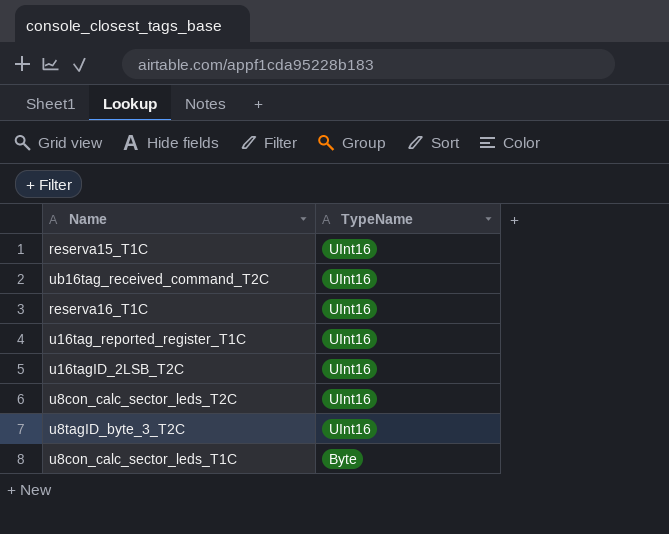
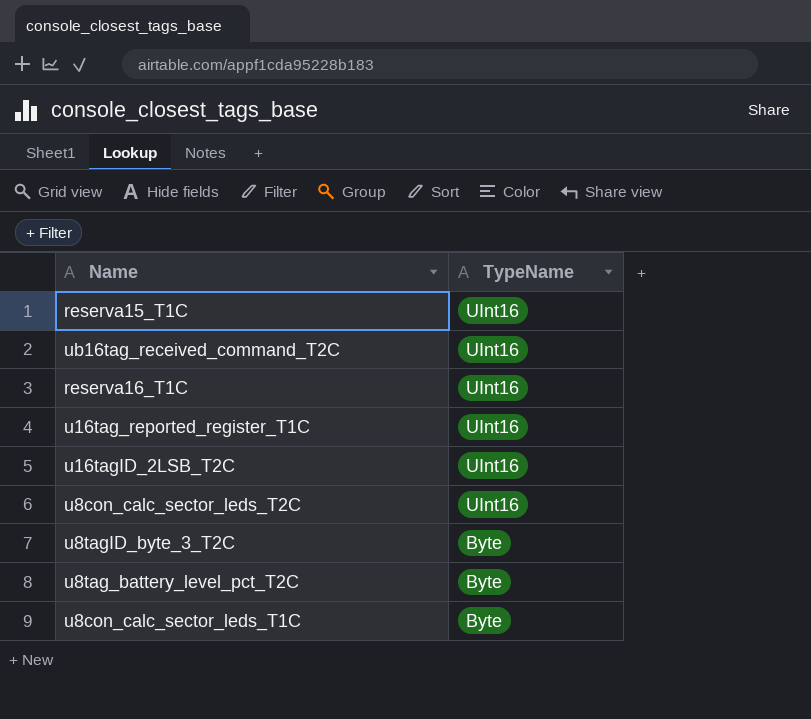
u8tagID_byte_3_T2C | TypeName: UInt16 -> Byte
row u8tag_battery_level_pct_T2C: none -> Byte

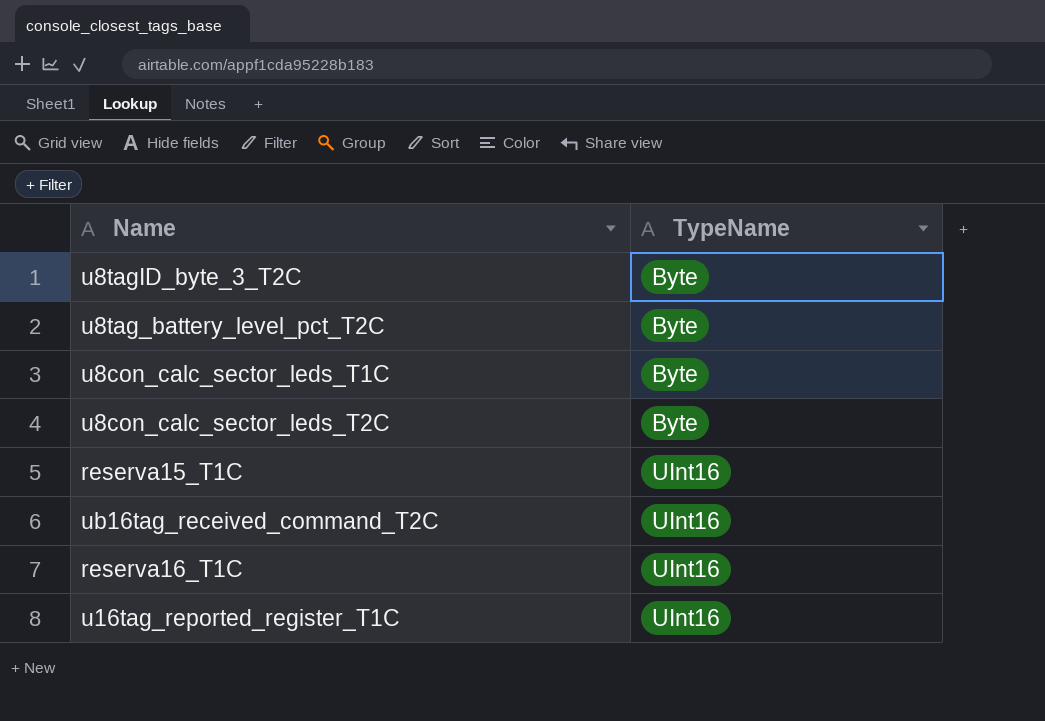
row order: TypeName descending -> TypeName ascending
row u16tagID_2LSB_T2C: UInt16 -> none
u8con_calc_sector_leds_T2C | TypeName: UInt16 -> Byte

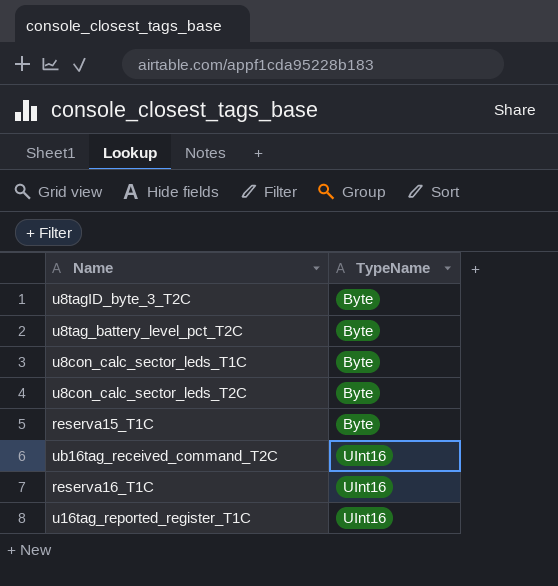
reserva15_T1C | TypeName: UInt16 -> Byte

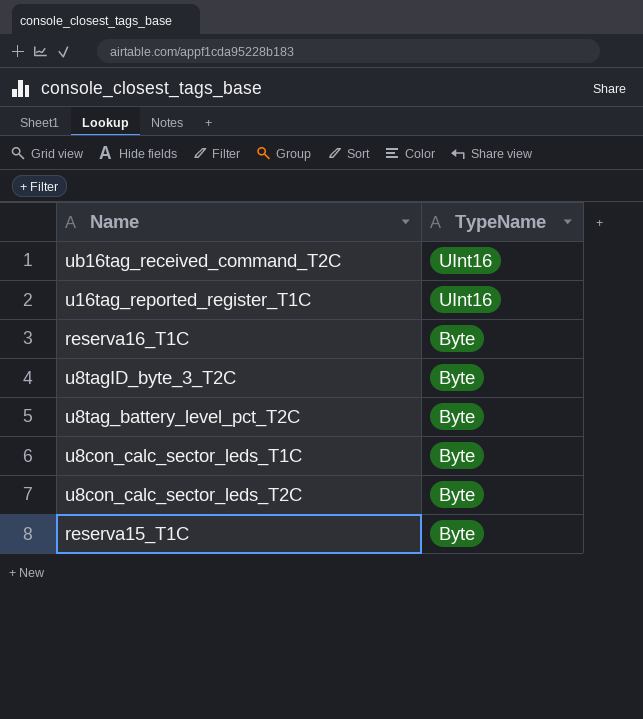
row order: TypeName ascending -> TypeName descending
reserva16_T1C | TypeName: UInt16 -> Byte

